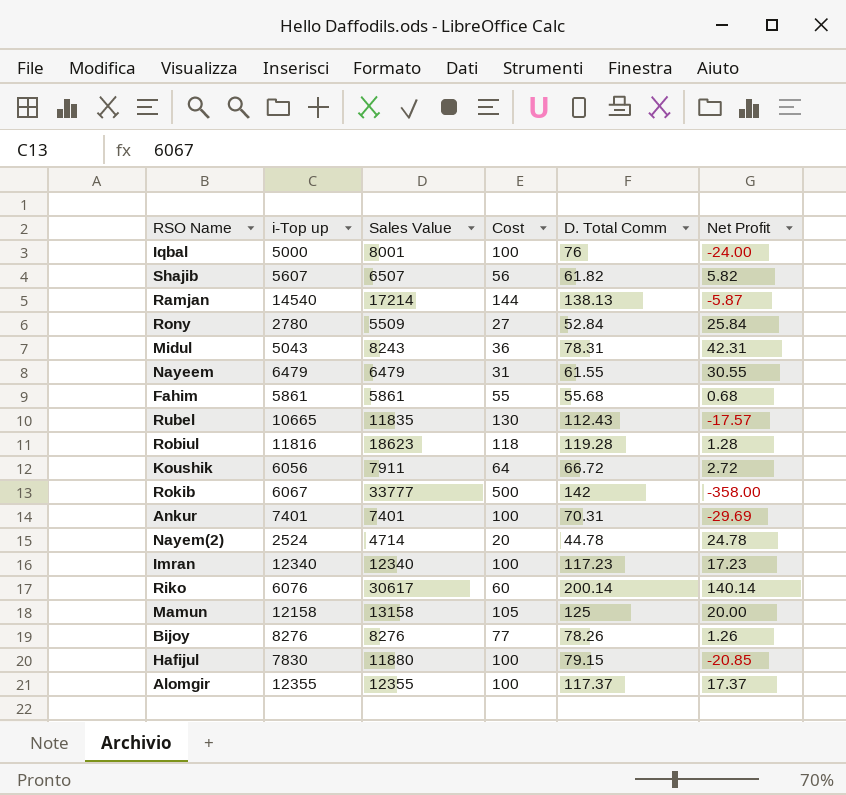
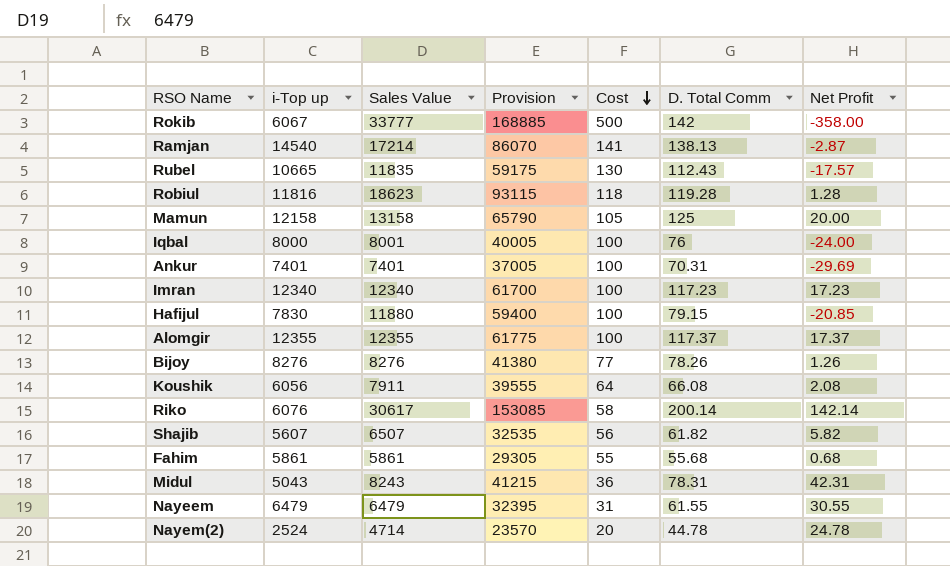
row order: none -> Cost descending
column Provision | formula: none -> [Sales Value] * 5
row Rony: 2780 | 5509 | 27 | 52.84 | 25.84 -> none
Ramjan | Cost: 144 -> 141
Ramjan | Net Profit: -5.87 -> -2.87
Iqbal | i-Top up: 5000 -> 8000
Koushik | D. Total Comm: 66.72 -> 66.08
Koushik | Net Profit: 2.72 -> 2.08
Riko | Cost: 60 -> 58
Riko | Net Profit: 140.14 -> 142.14

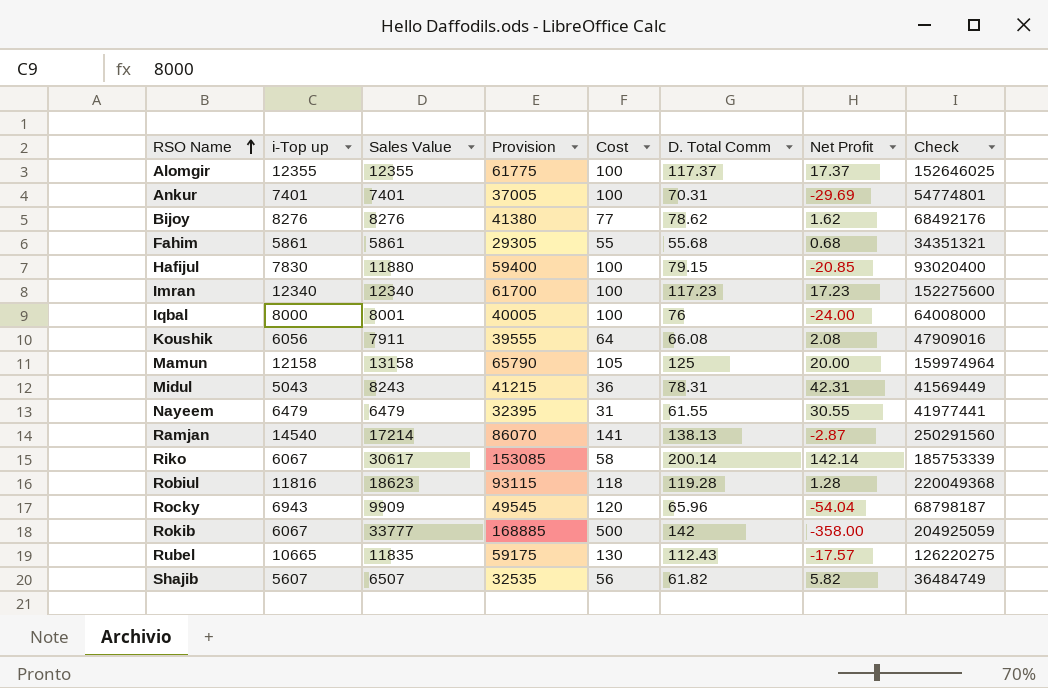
row order: Cost descending -> RSO Name ascending
column Check | formula: none -> [i-Top up] * [Sales Value]
row Nayem(2): 2524 | 4714 | 23570 | 20 | 44.78 | 24.78 -> none
Bijoy | D. Total Comm: 78.26 -> 78.62
Bijoy | Net Profit: 1.26 -> 1.62
Riko | i-Top up: 6076 -> 6067
row Rocky: none -> 6943 | 9909 | 49545 | 120 | 65.96 | -54.04 | 68798187

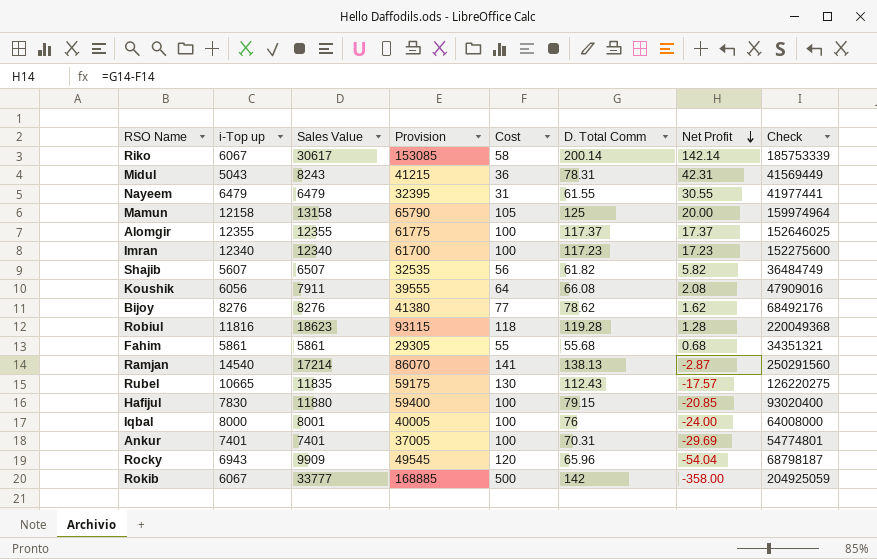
row order: RSO Name ascending -> Net Profit descending

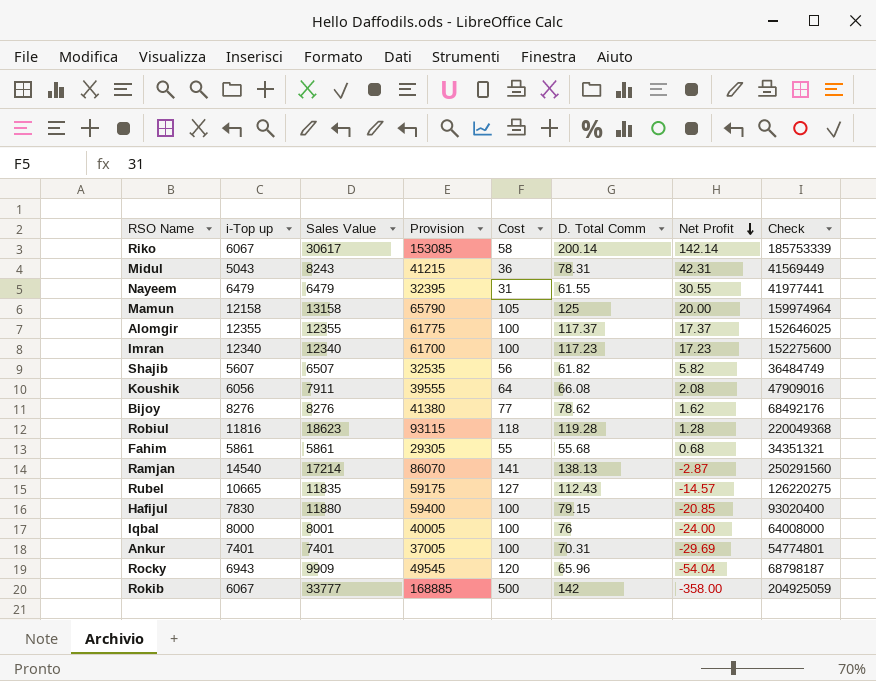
Rubel | Cost: 130 -> 127
Rubel | Net Profit: -17.57 -> -14.57

